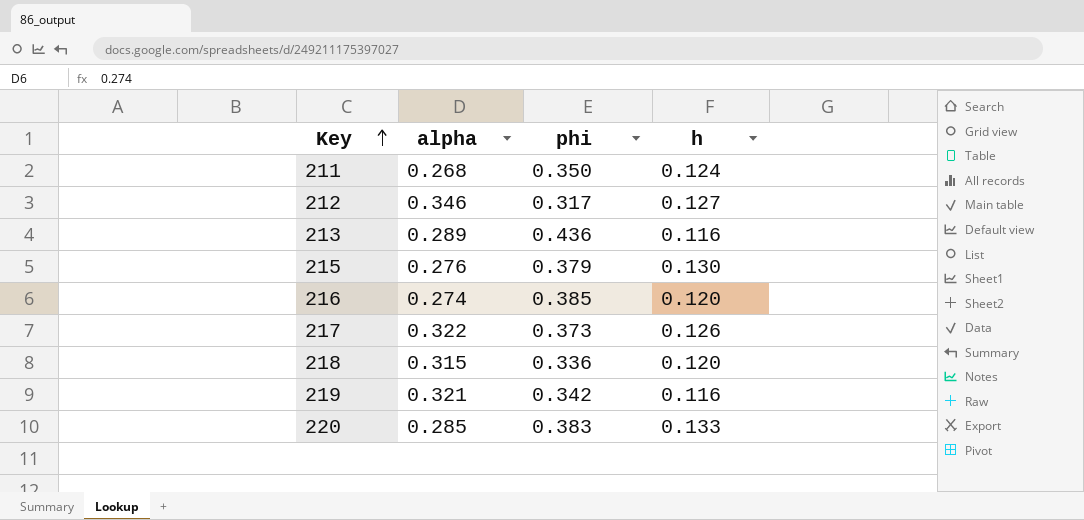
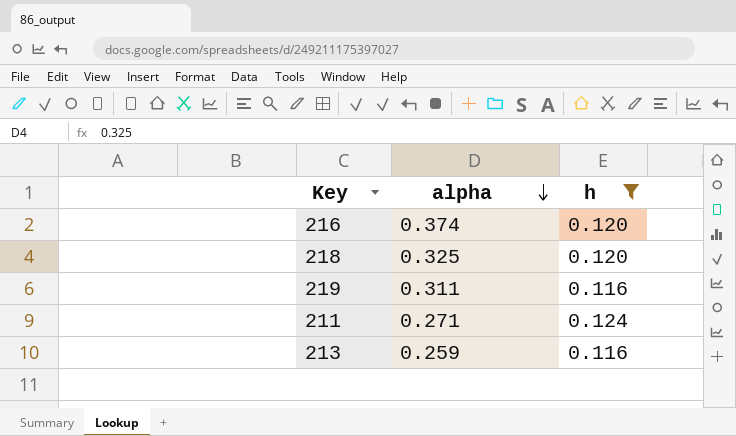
filter: none -> h <= 0.124
row order: Key ascending -> alpha descending
column phi | position: 3 -> none
216 | alpha: 0.274 -> 0.374
218 | alpha: 0.315 -> 0.325
219 | alpha: 0.321 -> 0.311
211 | alpha: 0.268 -> 0.271
213 | alpha: 0.289 -> 0.259

